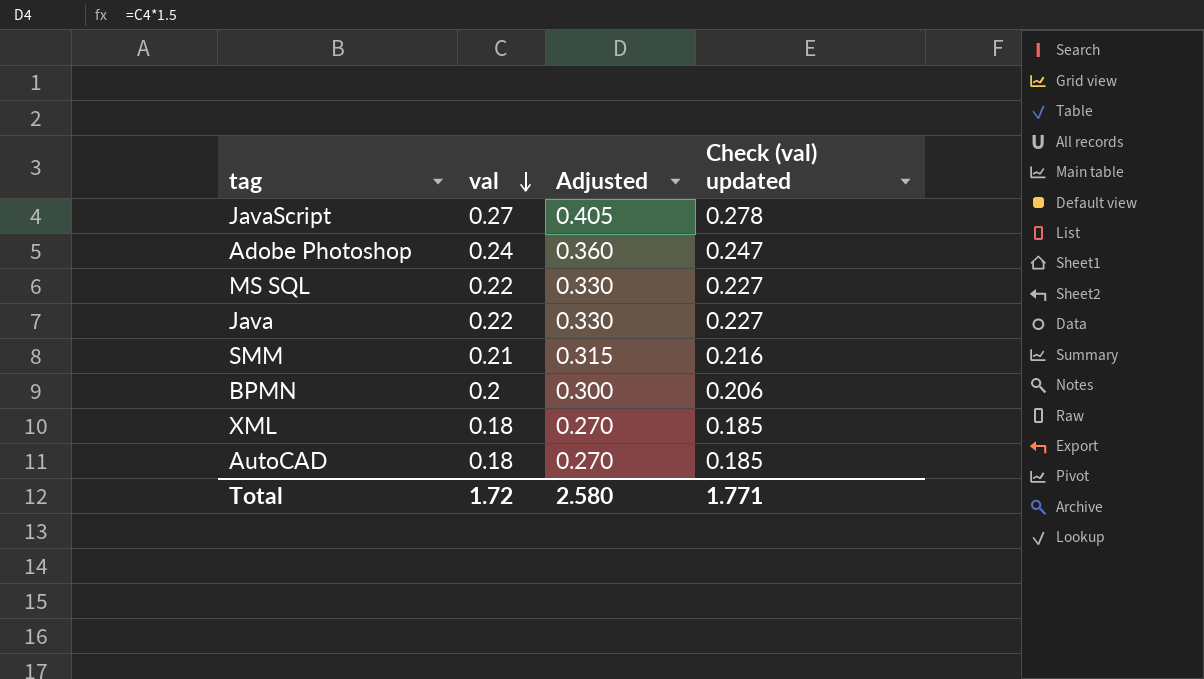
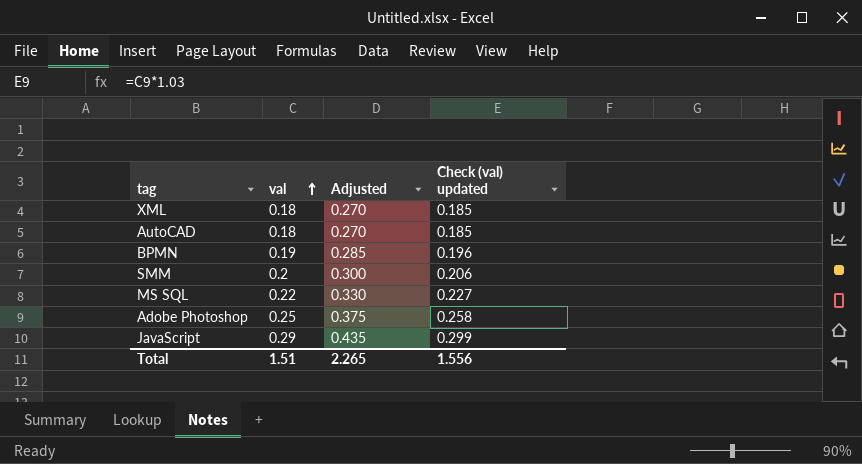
row order: val descending -> val ascending
row Java: 0.22 | 0.330 | 0.227 -> none
BPMN | val: 0.2 -> 0.19
BPMN | Adjusted: 0.300 -> 0.285
BPMN | Check (val) updated: 0.206 -> 0.196
SMM | val: 0.21 -> 0.2
SMM | Adjusted: 0.315 -> 0.300
SMM | Check (val) updated: 0.216 -> 0.206
Adobe Photoshop | val: 0.24 -> 0.25
Adobe Photoshop | Adjusted: 0.360 -> 0.375
Adobe Photoshop | Check (val) updated: 0.247 -> 0.258
JavaScript | val: 0.27 -> 0.29
JavaScript | Adjusted: 0.405 -> 0.435
JavaScript | Check (val) updated: 0.278 -> 0.299
Total | val: 1.72 -> 1.51
Total | Adjusted: 2.580 -> 2.265
Total | Check (val) updated: 1.771 -> 1.556

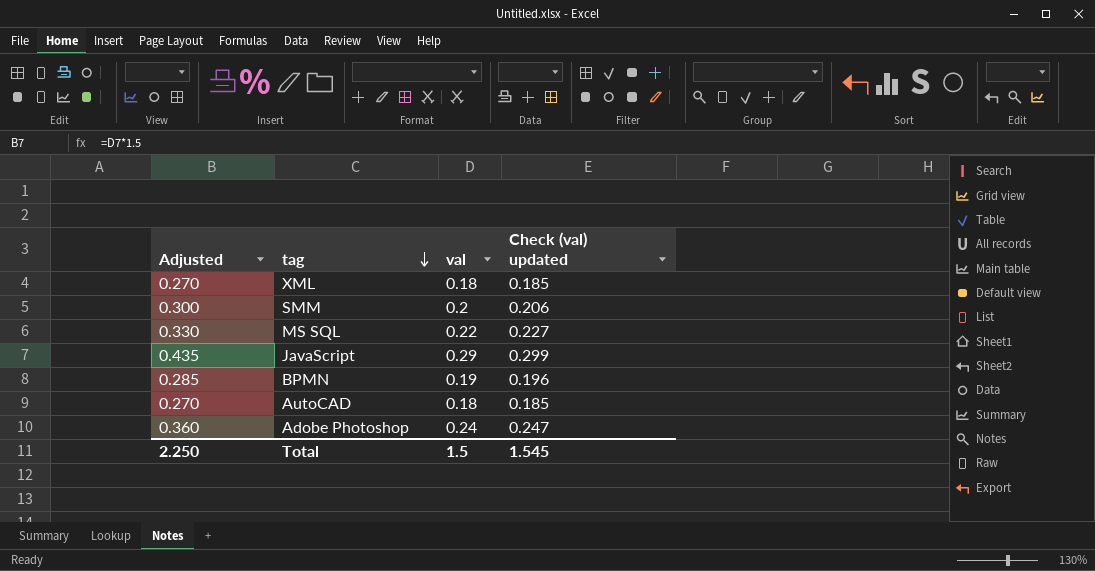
row order: val ascending -> tag descending
column Adjusted | position: 3 -> 1
Adobe Photoshop | Adjusted: 0.375 -> 0.360
Adobe Photoshop | val: 0.25 -> 0.24
Adobe Photoshop | Check (val) updated: 0.258 -> 0.247
Total | Adjusted: 2.265 -> 2.250
Total | val: 1.51 -> 1.5
Total | Check (val) updated: 1.556 -> 1.545

